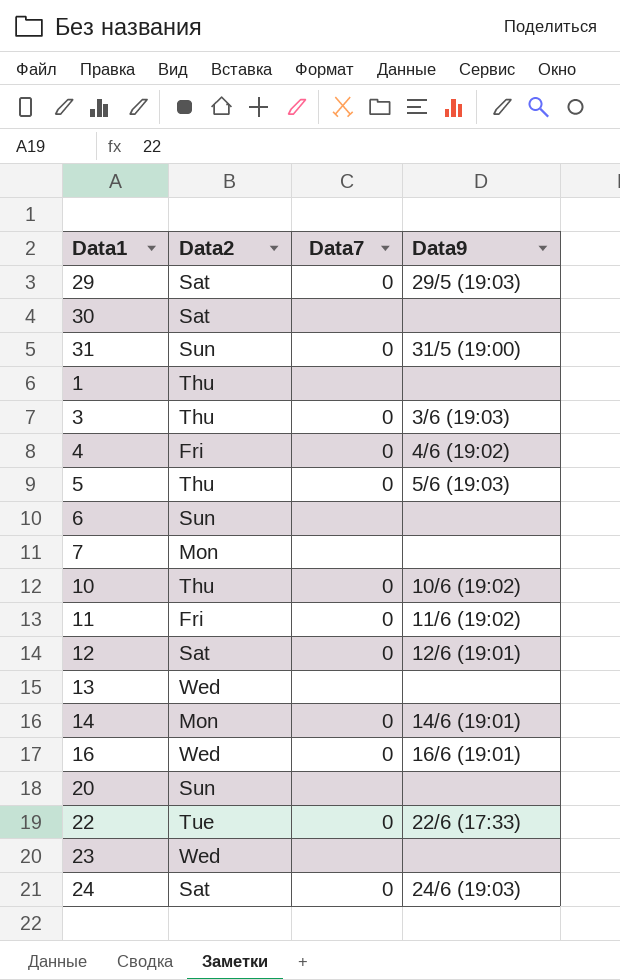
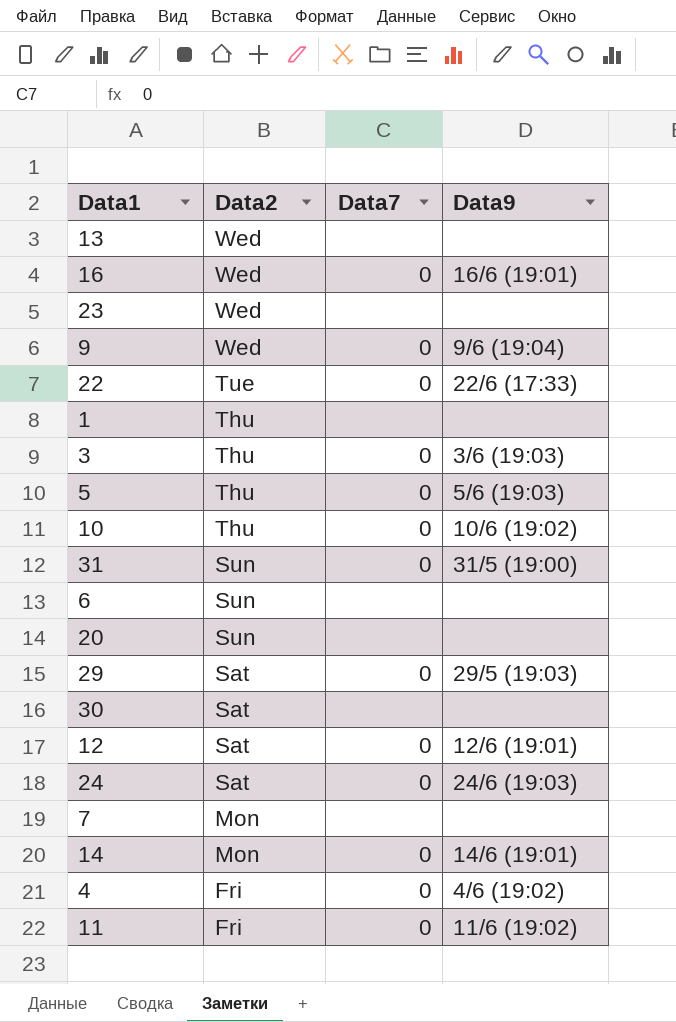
row order: none -> Data2 descending
row 9: none -> Wed | 0 | 9/6 (19:04)

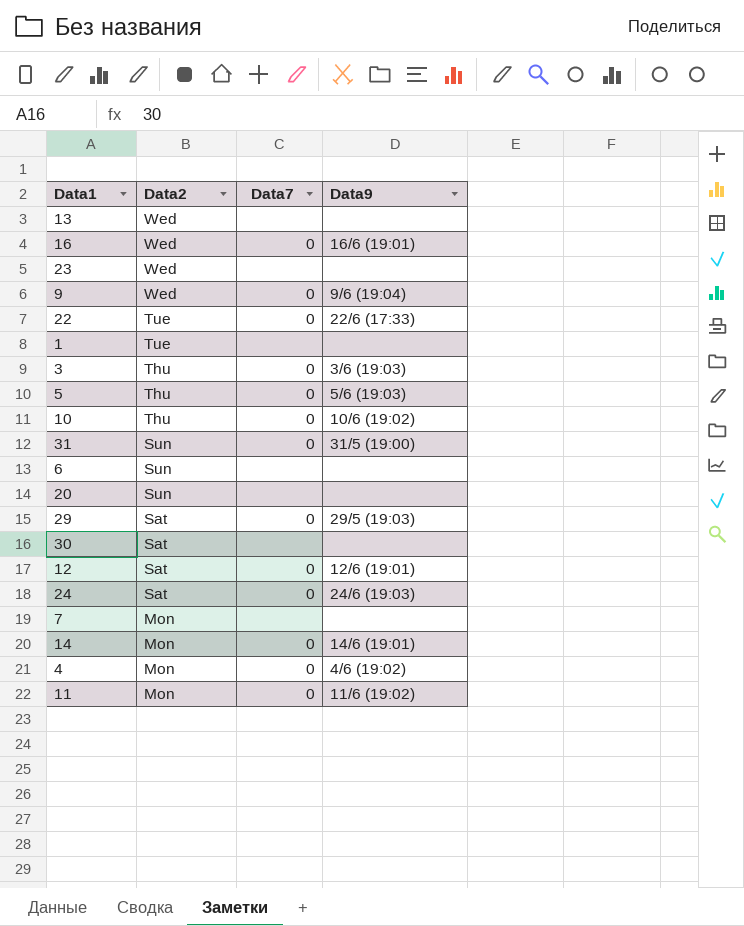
1 | Data2: Thu -> Tue
4 | Data2: Fri -> Mon
11 | Data2: Fri -> Mon

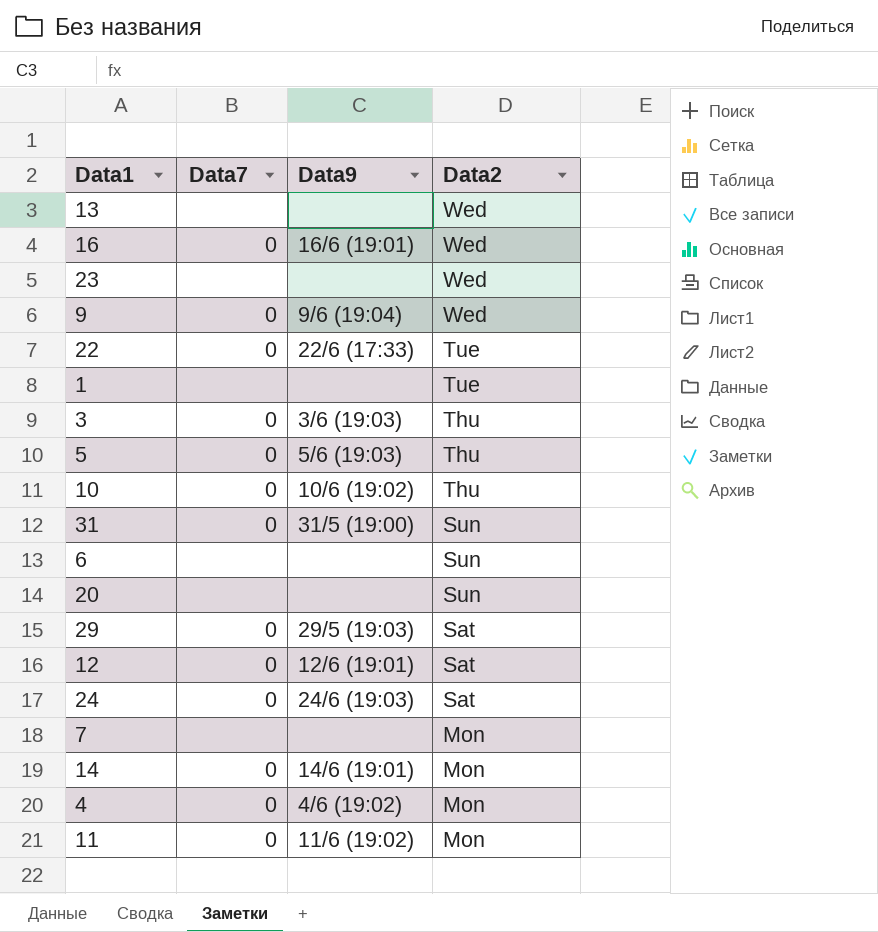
column Data2 | position: 2 -> 4
row 30: Sat | none | none -> none

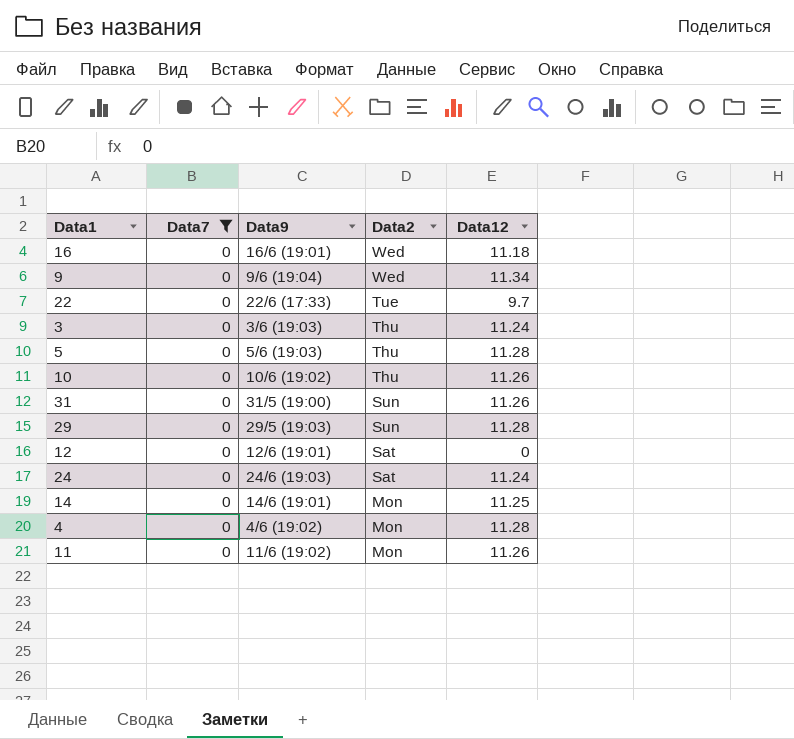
filter: none -> Data7 = 0
column Data12 | position: none -> 5
29 | Data2: Sat -> Sun

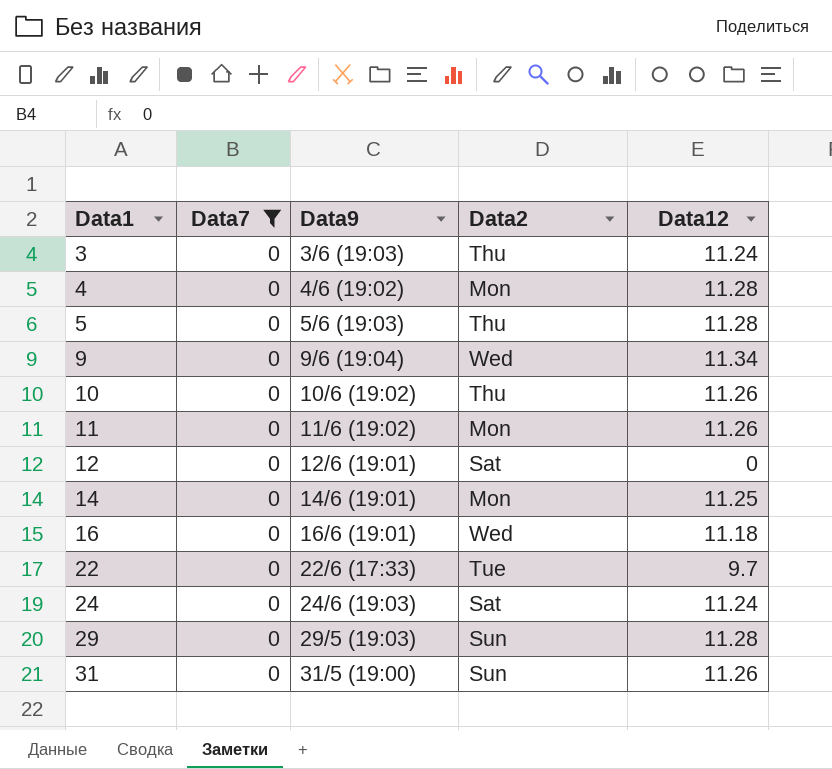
row order: Data2 descending -> Data1 ascending

